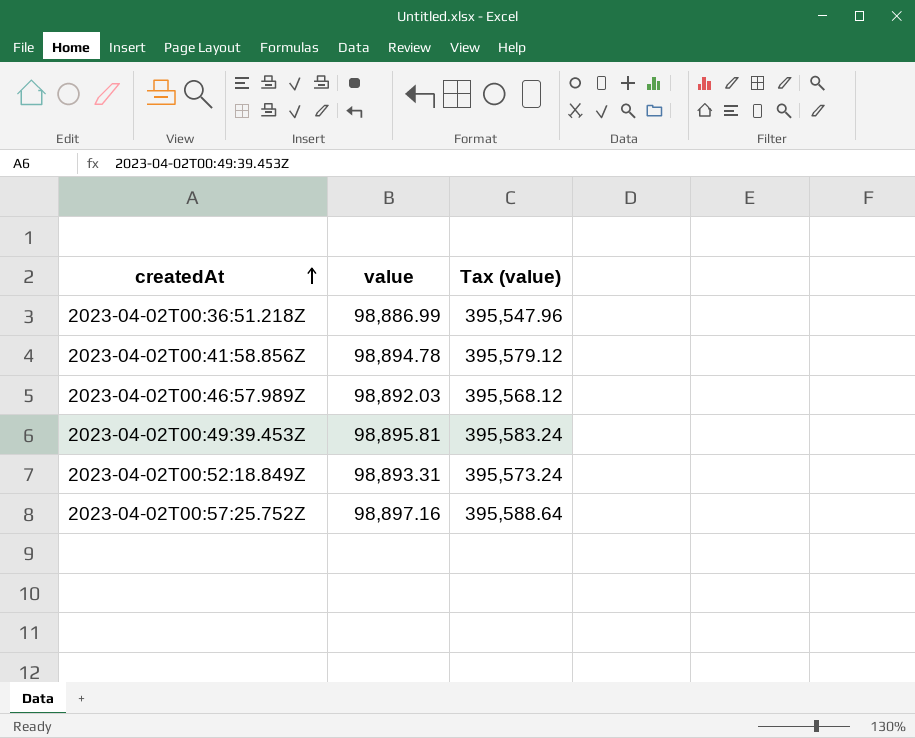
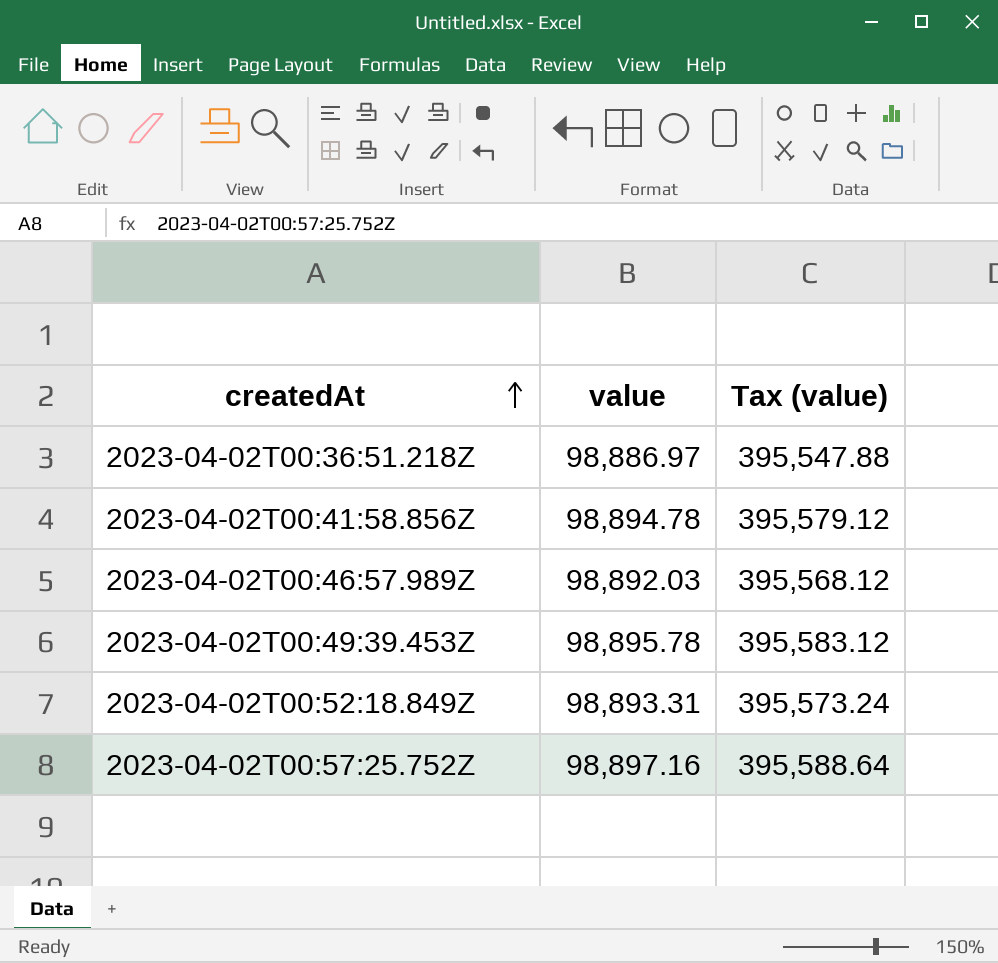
2023-04-02T00:36:51.218Z | value: 98,886.99 -> 98,886.97
2023-04-02T00:36:51.218Z | Tax (value): 395,547.96 -> 395,547.88
2023-04-02T00:49:39.453Z | value: 98,895.81 -> 98,895.78
2023-04-02T00:49:39.453Z | Tax (value): 395,583.24 -> 395,583.12

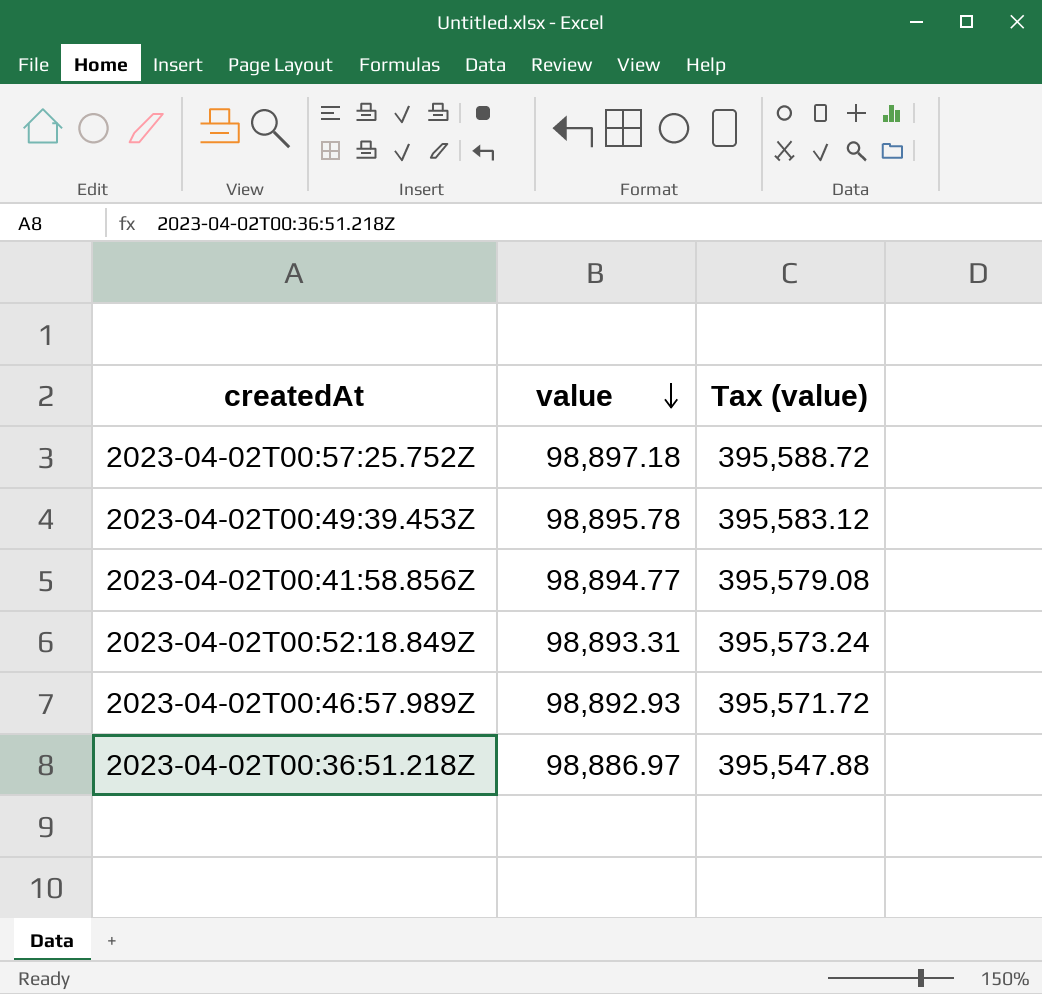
row order: createdAt ascending -> value descending
2023-04-02T00:57:25.752Z | value: 98,897.16 -> 98,897.18
2023-04-02T00:57:25.752Z | Tax (value): 395,588.64 -> 395,588.72
2023-04-02T00:41:58.856Z | value: 98,894.78 -> 98,894.77
2023-04-02T00:41:58.856Z | Tax (value): 395,579.12 -> 395,579.08
2023-04-02T00:46:57.989Z | value: 98,892.03 -> 98,892.93
2023-04-02T00:46:57.989Z | Tax (value): 395,568.12 -> 395,571.72

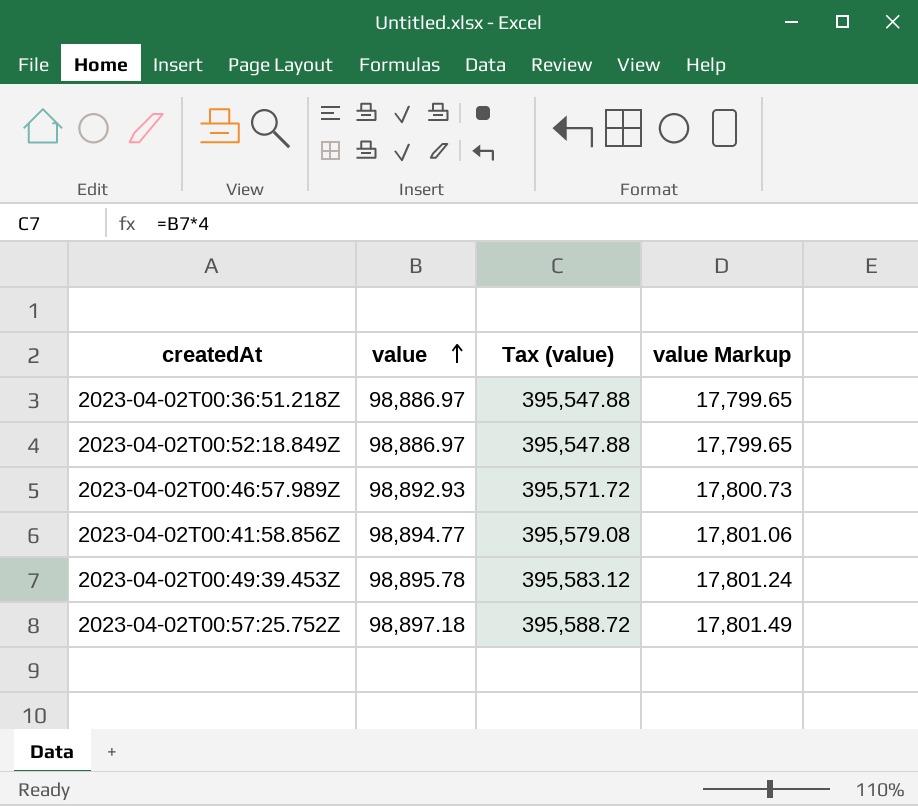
row order: value descending -> value ascending
column value Markup | formula: none -> [value] * 0.18
2023-04-02T00:52:18.849Z | value: 98,893.31 -> 98,886.97
2023-04-02T00:52:18.849Z | Tax (value): 395,573.24 -> 395,547.88

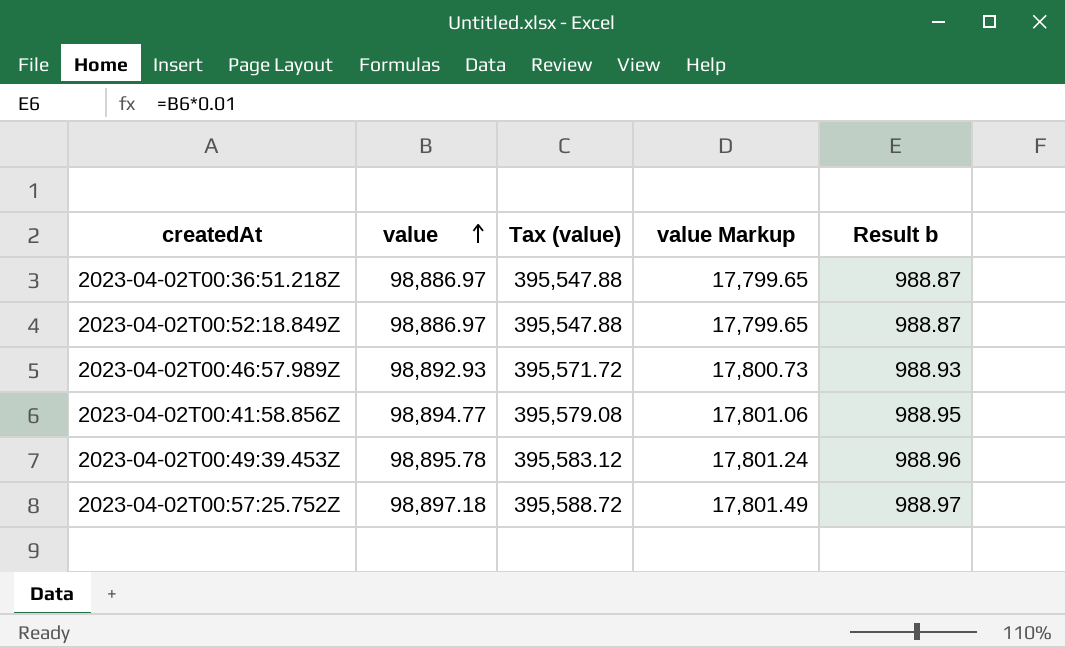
column Result b | formula: none -> [value] * 0.01

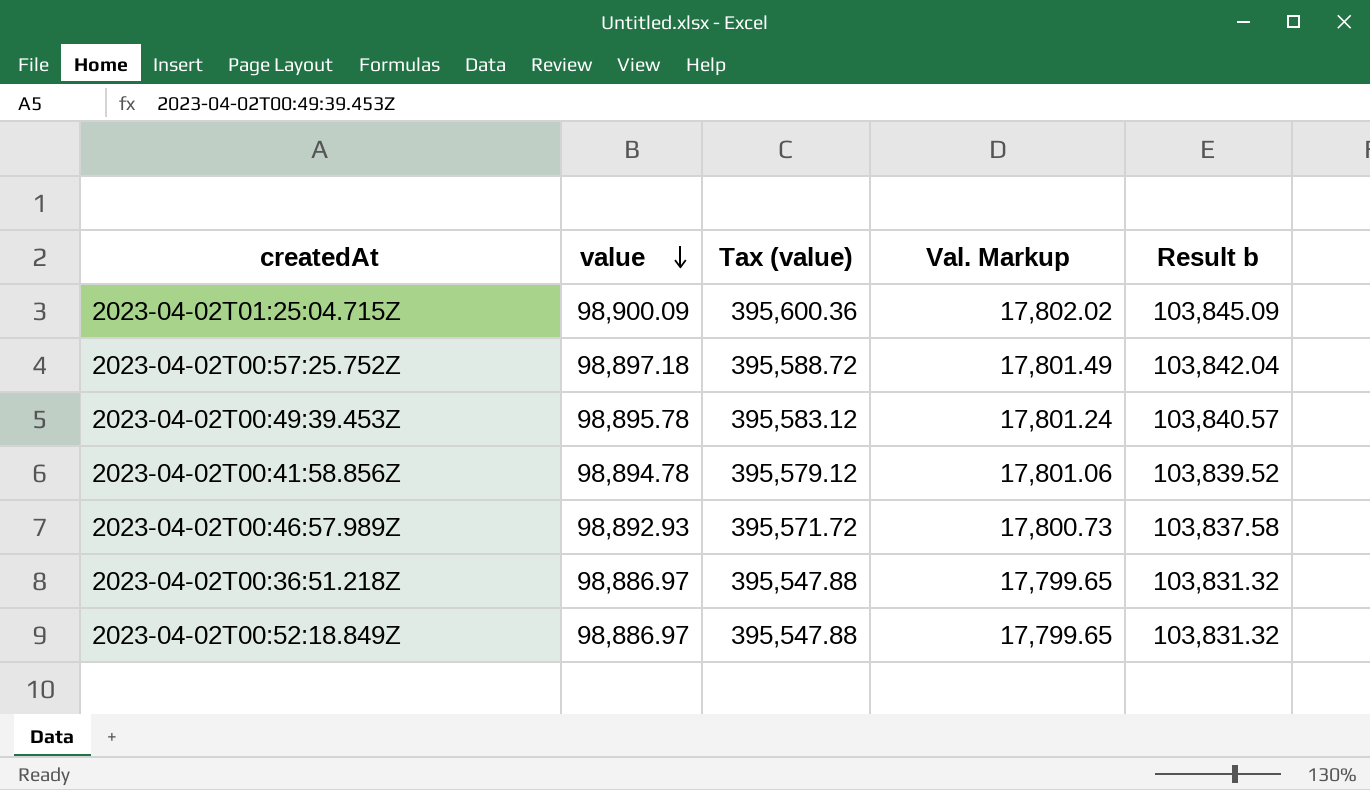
row order: value ascending -> value descending
column name: value Markup -> Val. Markup
column Result b | formula: [value] * 0.01 -> [value] * 1.05
row 2023-04-02T01:25:04.715Z: none -> 98,900.09 | 395,600.36 | 17,802.02 | 103,845.09
2023-04-02T00:41:58.856Z | value: 98,894.77 -> 98,894.78
2023-04-02T00:41:58.856Z | Tax (value): 395,579.08 -> 395,579.12

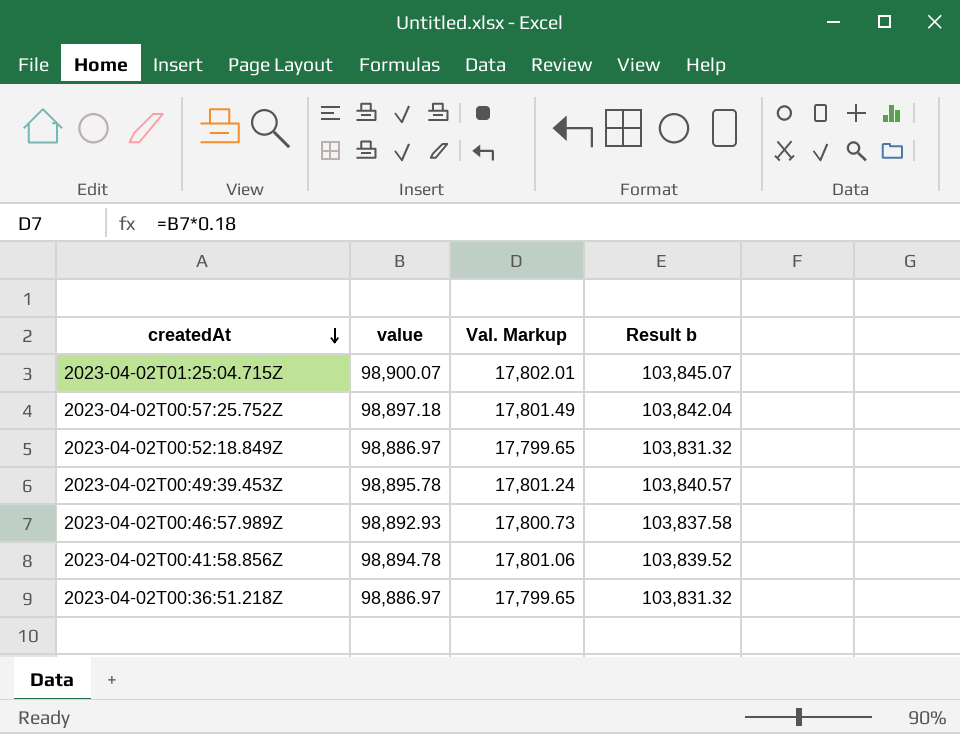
row order: value descending -> createdAt descending
column Tax (value) | formula: [value] * 4 -> none
2023-04-02T01:25:04.715Z | value: 98,900.09 -> 98,900.07
2023-04-02T01:25:04.715Z | Val. Markup: 17,802.02 -> 17,802.01
2023-04-02T01:25:04.715Z | Result b: 103,845.09 -> 103,845.07

